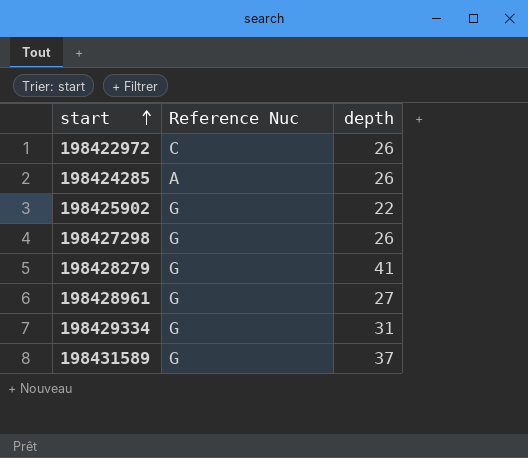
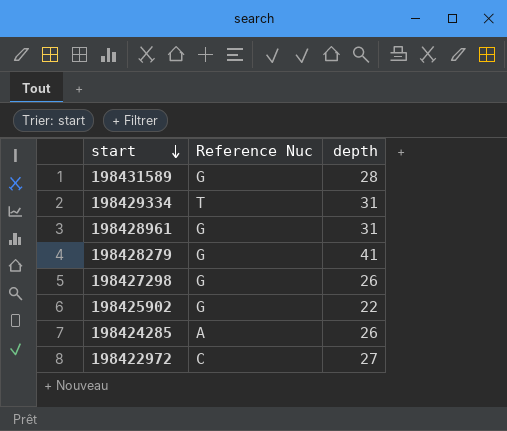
row order: start ascending -> start descending
198431589 | depth: 37 -> 28
198429334 | Reference Nuc: G -> T
198428961 | depth: 27 -> 31
198422972 | depth: 26 -> 27

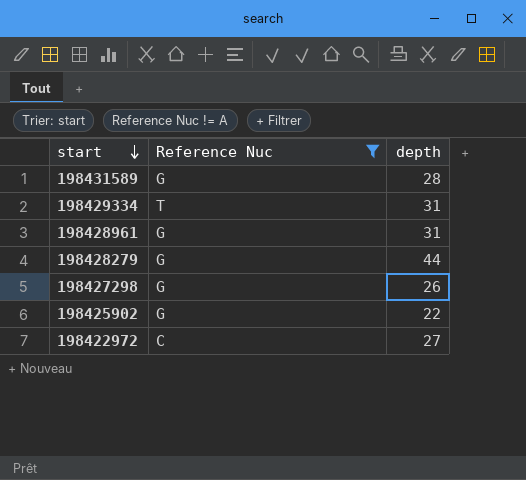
filter: none -> Reference Nuc != A
198428279 | depth: 41 -> 44

